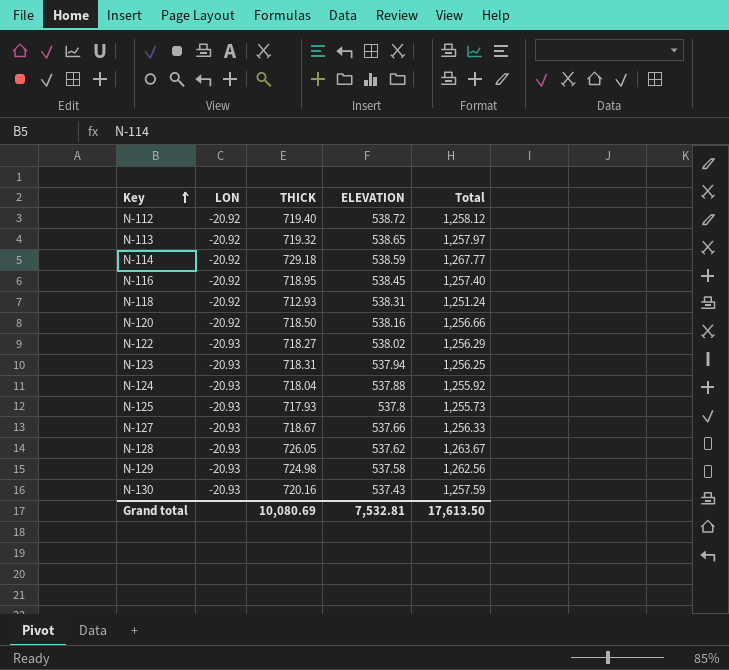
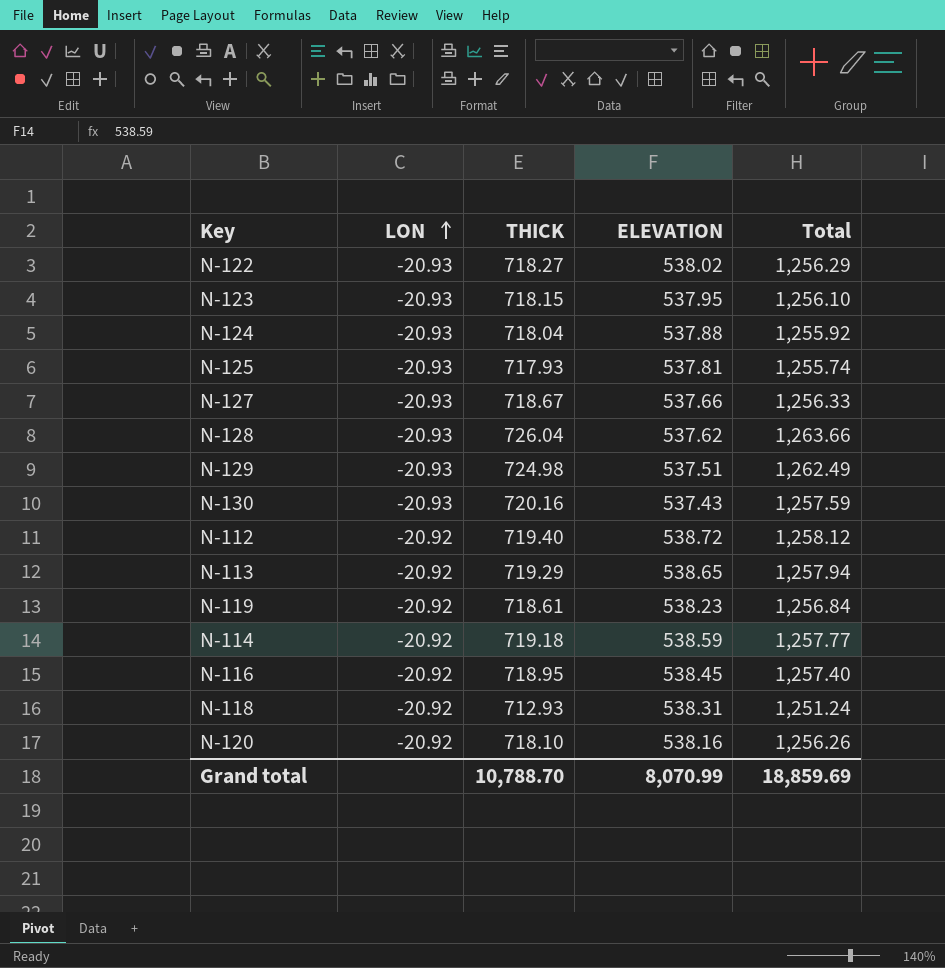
row order: Key ascending -> LON ascending
N-123 | THICK: 718.31 -> 718.15
N-123 | ELEVATION: 537.94 -> 537.95
N-123 | Total: 1,256.25 -> 1,256.10
N-125 | ELEVATION: 537.8 -> 537.81
N-125 | Total: 1,255.73 -> 1,255.74
N-128 | THICK: 726.05 -> 726.04
N-128 | Total: 1,263.67 -> 1,263.66
N-129 | ELEVATION: 537.58 -> 537.51
N-129 | Total: 1,262.56 -> 1,262.49
N-113 | THICK: 719.32 -> 719.29
N-113 | Total: 1,257.97 -> 1,257.94
row N-119: none -> -20.92 | 718.61 | 538.23 | 1,256.84
N-114 | THICK: 729.18 -> 719.18
N-114 | Total: 1,267.77 -> 1,257.77
N-120 | THICK: 718.50 -> 718.10
N-120 | Total: 1,256.66 -> 1,256.26
Grand total | THICK: 10,080.69 -> 10,788.70
Grand total | ELEVATION: 7,532.81 -> 8,070.99
Grand total | Total: 17,613.50 -> 18,859.69

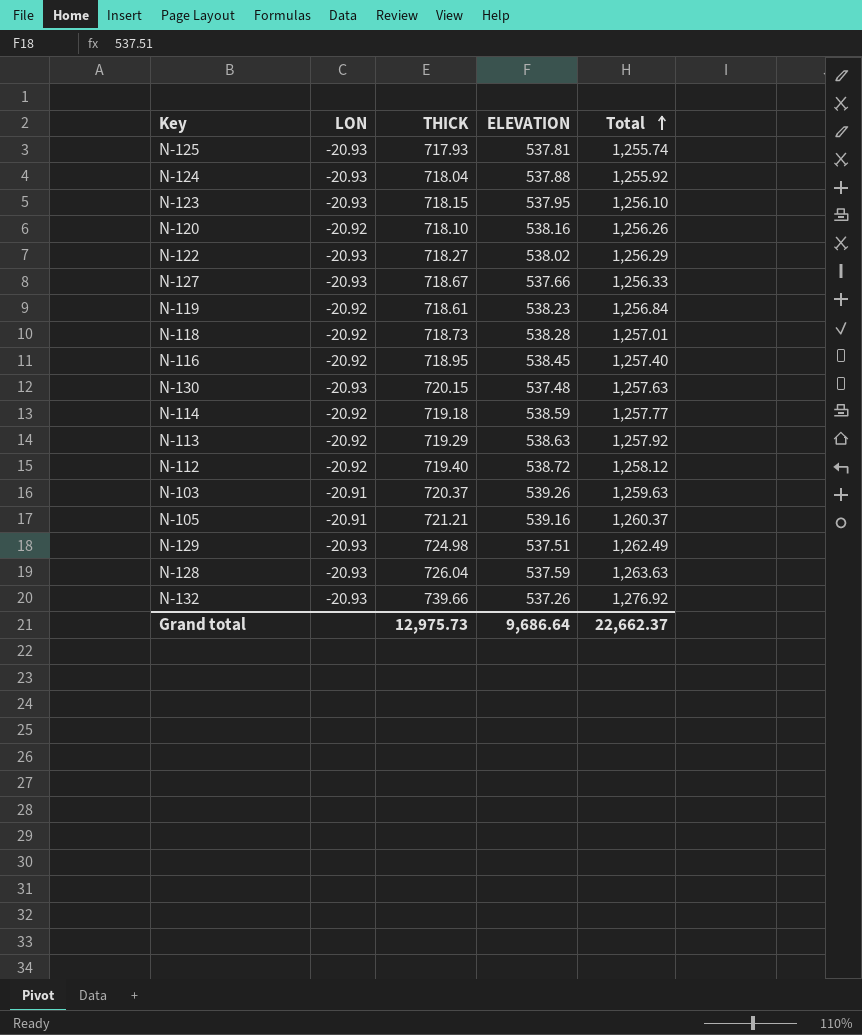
row order: LON ascending -> Total ascending
N-118 | THICK: 712.93 -> 718.73
N-118 | ELEVATION: 538.31 -> 538.28
N-118 | Total: 1,251.24 -> 1,257.01
N-130 | THICK: 720.16 -> 720.15
N-130 | ELEVATION: 537.43 -> 537.48
N-130 | Total: 1,257.59 -> 1,257.63
N-113 | ELEVATION: 538.65 -> 538.63
N-113 | Total: 1,257.94 -> 1,257.92
row N-103: none -> -20.91 | 720.37 | 539.26 | 1,259.63
row N-105: none -> -20.91 | 721.21 | 539.16 | 1,260.37
N-128 | ELEVATION: 537.62 -> 537.59
N-128 | Total: 1,263.66 -> 1,263.63
row N-132: none -> -20.93 | 739.66 | 537.26 | 1,276.92
Grand total | THICK: 10,788.70 -> 12,975.73
Grand total | ELEVATION: 8,070.99 -> 9,686.64
Grand total | Total: 18,859.69 -> 22,662.37

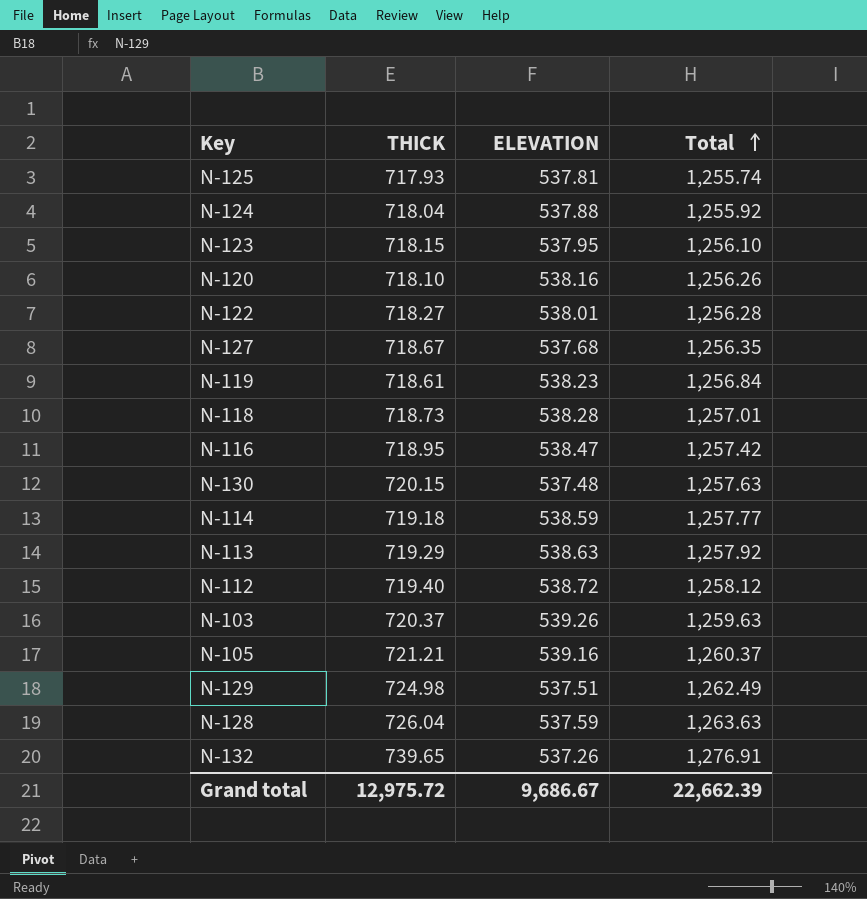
column LON | position: 2 -> none
N-122 | ELEVATION: 538.02 -> 538.01
N-122 | Total: 1,256.29 -> 1,256.28
N-127 | ELEVATION: 537.66 -> 537.68
N-127 | Total: 1,256.33 -> 1,256.35
N-116 | ELEVATION: 538.45 -> 538.47
N-116 | Total: 1,257.40 -> 1,257.42
N-132 | THICK: 739.66 -> 739.65
N-132 | Total: 1,276.92 -> 1,276.91
Grand total | THICK: 12,975.73 -> 12,975.72
Grand total | ELEVATION: 9,686.64 -> 9,686.67
Grand total | Total: 22,662.37 -> 22,662.39

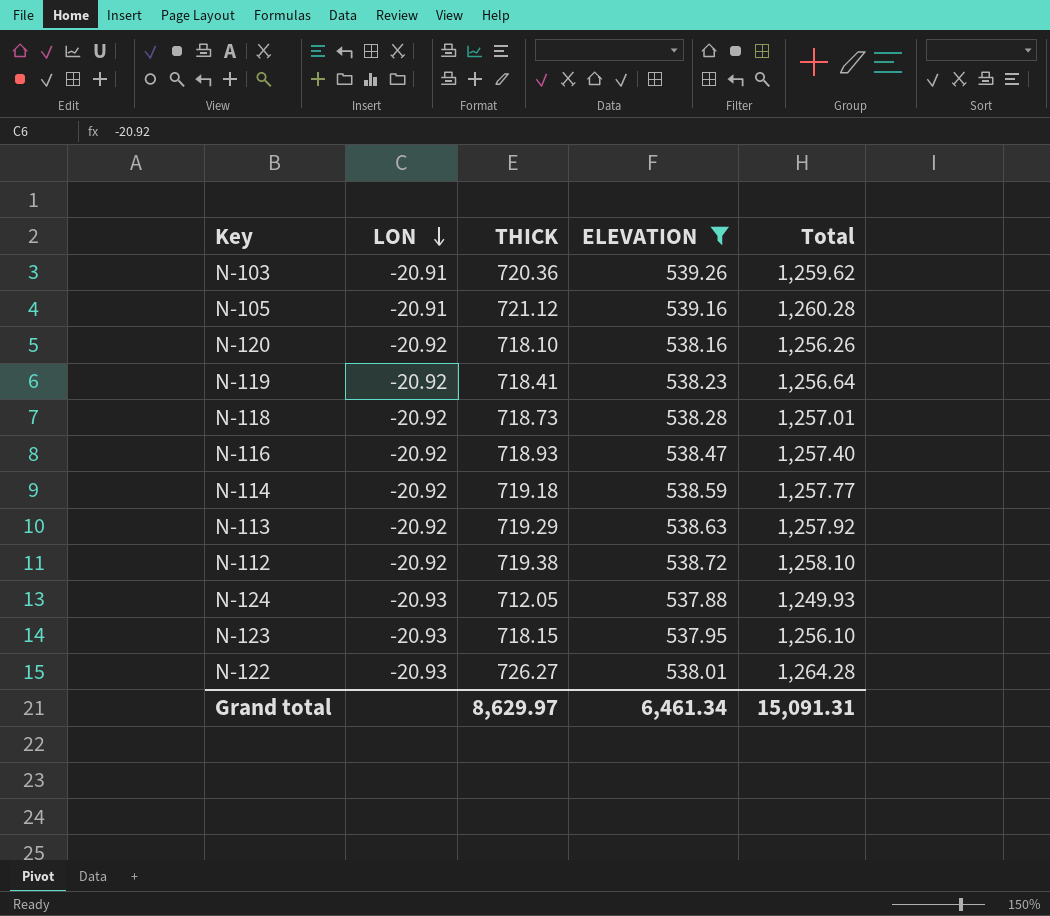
filter: none -> ELEVATION >= 537.88
row order: Total ascending -> LON descending
column LON | position: none -> 2
N-103 | THICK: 720.37 -> 720.36
N-103 | Total: 1,259.63 -> 1,259.62
N-105 | THICK: 721.21 -> 721.12
N-105 | Total: 1,260.37 -> 1,260.28
N-119 | THICK: 718.61 -> 718.41
N-119 | Total: 1,256.84 -> 1,256.64
N-116 | THICK: 718.95 -> 718.93
N-116 | Total: 1,257.42 -> 1,257.40
N-112 | THICK: 719.40 -> 719.38
N-112 | Total: 1,258.12 -> 1,258.10
N-124 | THICK: 718.04 -> 712.05
N-124 | Total: 1,255.92 -> 1,249.93
N-122 | THICK: 718.27 -> 726.27
N-122 | Total: 1,256.28 -> 1,264.28
Grand total | THICK: 12,975.72 -> 8,629.97
Grand total | ELEVATION: 9,686.67 -> 6,461.34
Grand total | Total: 22,662.39 -> 15,091.31

